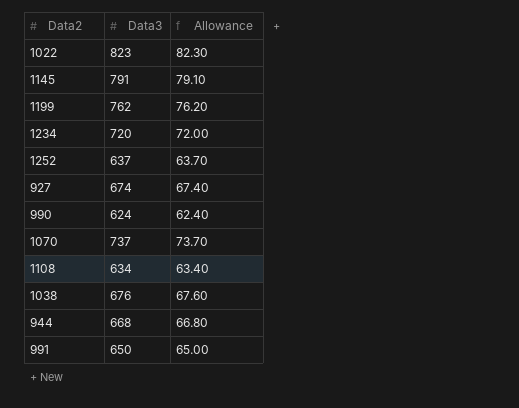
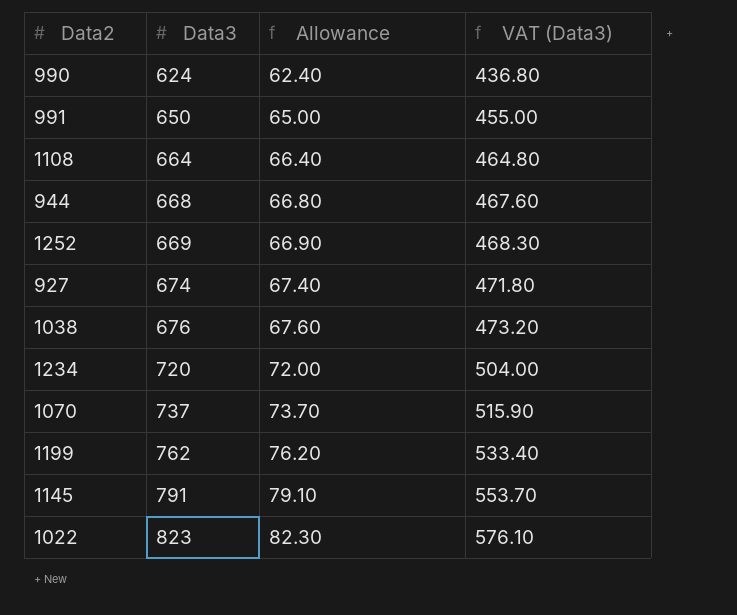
row order: none -> Data3 ascending
column VAT (Data3) | formula: none -> [Data3] * 0.7
1108 | Data3: 634 -> 664
1108 | Allowance: 63.40 -> 66.40
1252 | Data3: 637 -> 669
1252 | Allowance: 63.70 -> 66.90

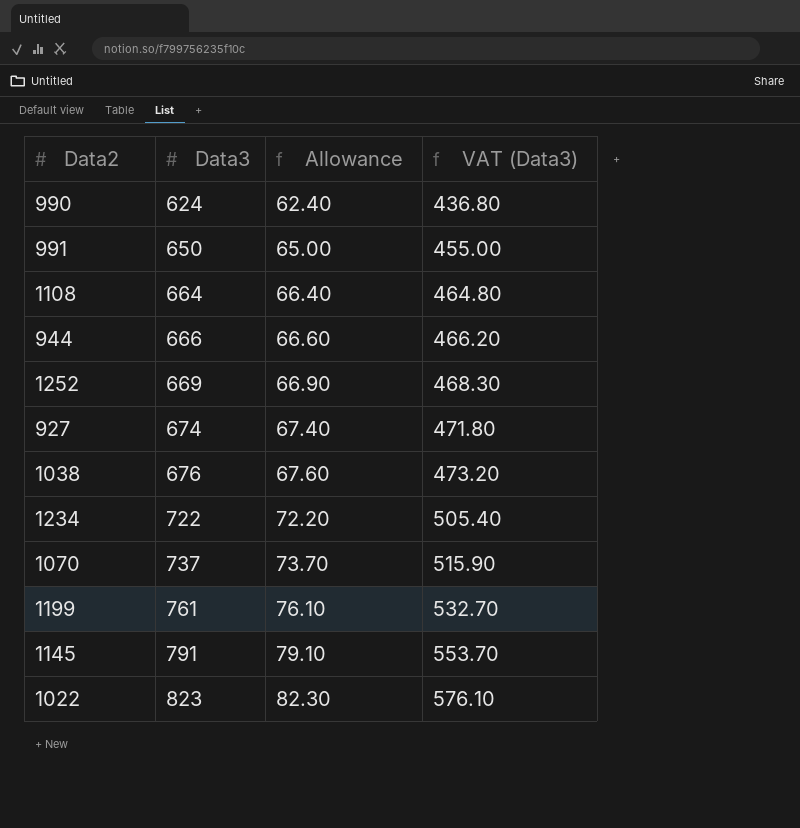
944 | Data3: 668 -> 666
944 | Allowance: 66.80 -> 66.60
944 | VAT (Data3): 467.60 -> 466.20
1234 | Data3: 720 -> 722
1234 | Allowance: 72.00 -> 72.20
1234 | VAT (Data3): 504.00 -> 505.40
1199 | Data3: 762 -> 761
1199 | Allowance: 76.20 -> 76.10
1199 | VAT (Data3): 533.40 -> 532.70

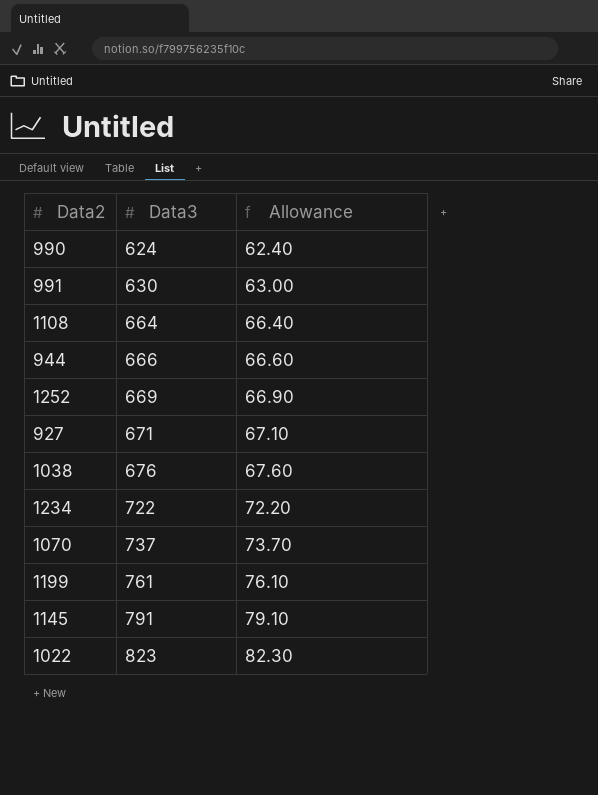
column VAT (Data3) | formula: [Data3] * 0.7 -> none
991 | Data3: 650 -> 630
991 | Allowance: 65.00 -> 63.00
927 | Data3: 674 -> 671
927 | Allowance: 67.40 -> 67.10

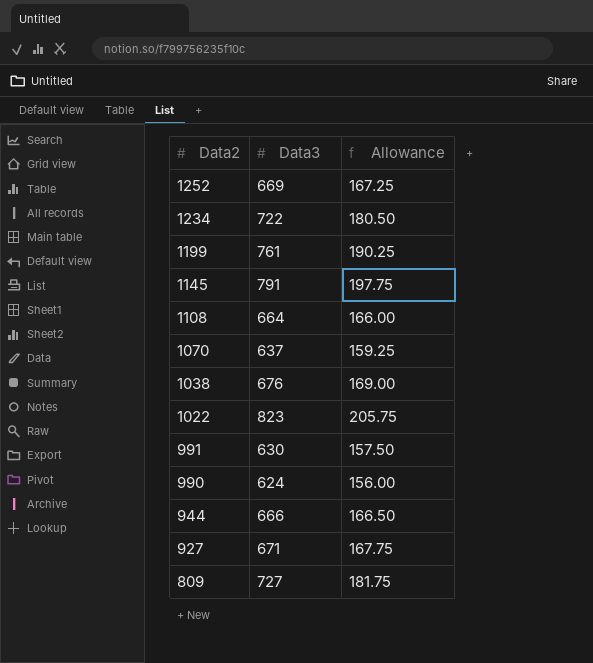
row order: Data3 ascending -> Data2 descending
column Allowance | formula: [Data3] * 0.1 -> [Data3] * 0.25
1070 | Data3: 737 -> 637
row 809: none -> 727 | 181.75

